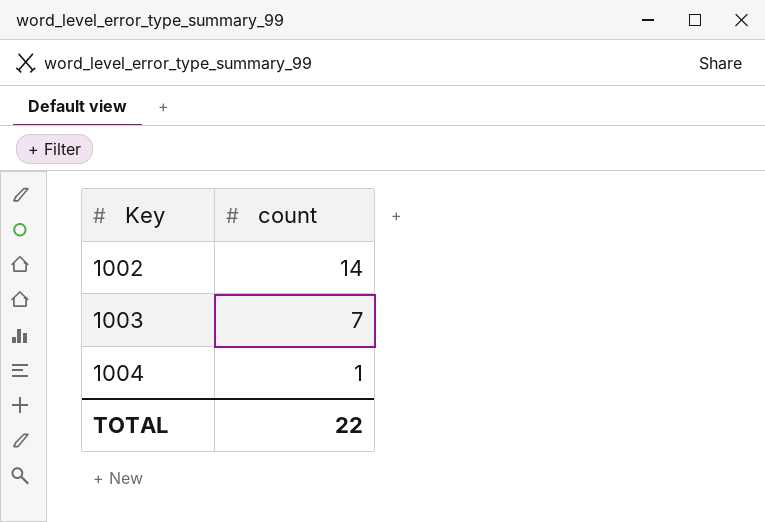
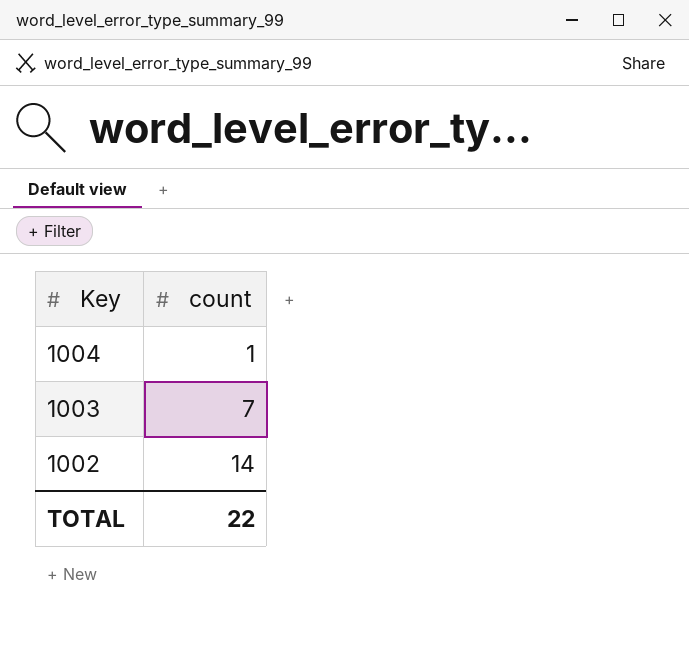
row order: Key ascending -> Key descending

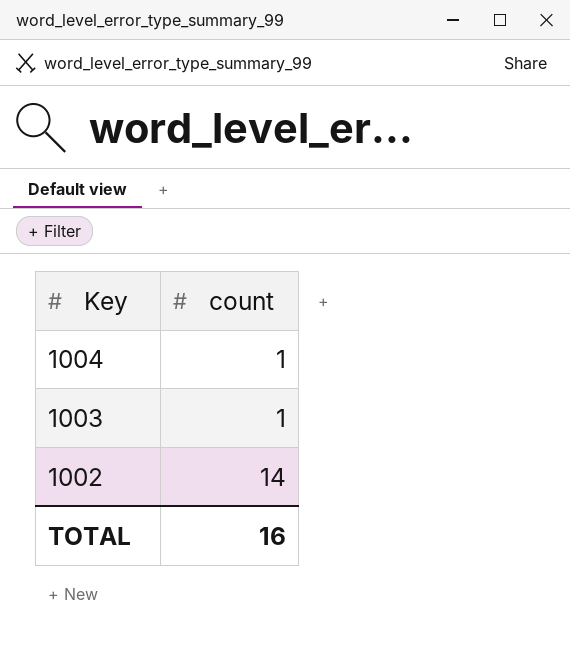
1003 | count: 7 -> 1
TOTAL | count: 22 -> 16

